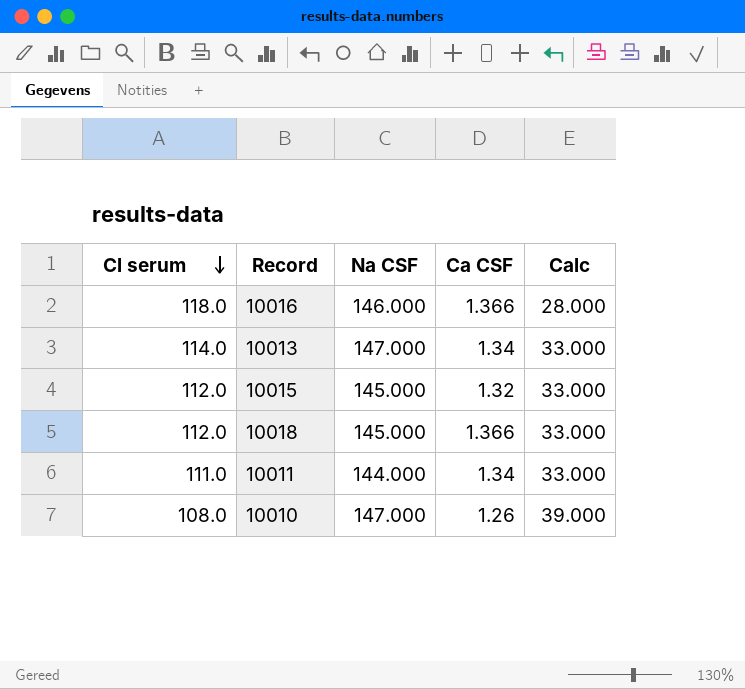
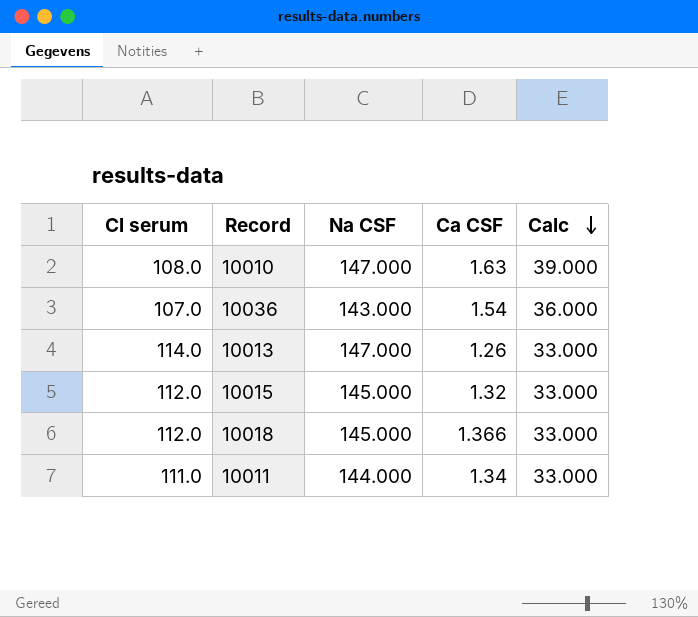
row order: Cl serum descending -> Calc descending
row 10016: 118.0 | 146.000 | 1.366 | 28.000 -> none
10010 | Ca CSF: 1.26 -> 1.63
row 10036: none -> 107.0 | 143.000 | 1.54 | 36.000
10013 | Ca CSF: 1.34 -> 1.26

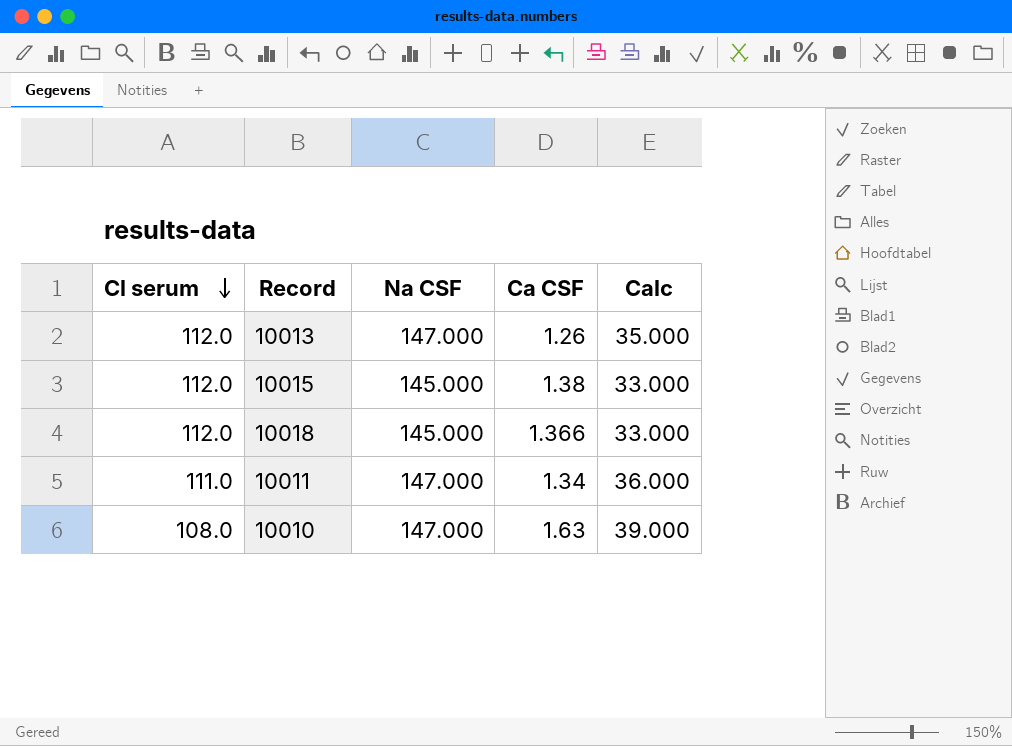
row order: Calc descending -> Cl serum descending
row 10036: 107.0 | 143.000 | 1.54 | 36.000 -> none
10013 | Cl serum: 114.0 -> 112.0
10013 | Calc: 33.000 -> 35.000
10015 | Ca CSF: 1.32 -> 1.38
10011 | Na CSF: 144.000 -> 147.000
10011 | Calc: 33.000 -> 36.000

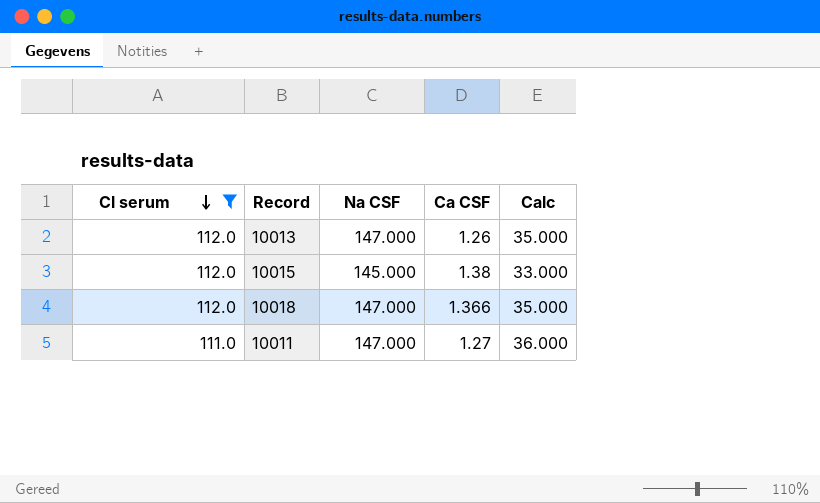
filter: none -> Cl serum != 108.0
10018 | Na CSF: 145.000 -> 147.000
10018 | Calc: 33.000 -> 35.000
10011 | Ca CSF: 1.34 -> 1.27

